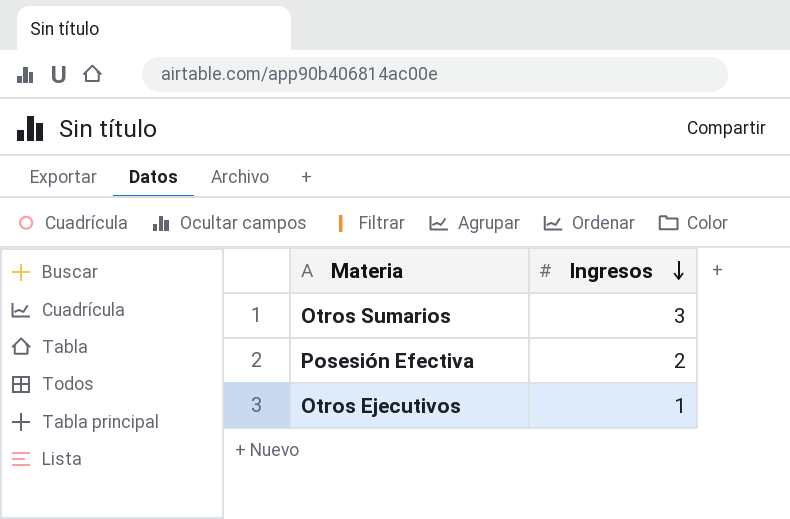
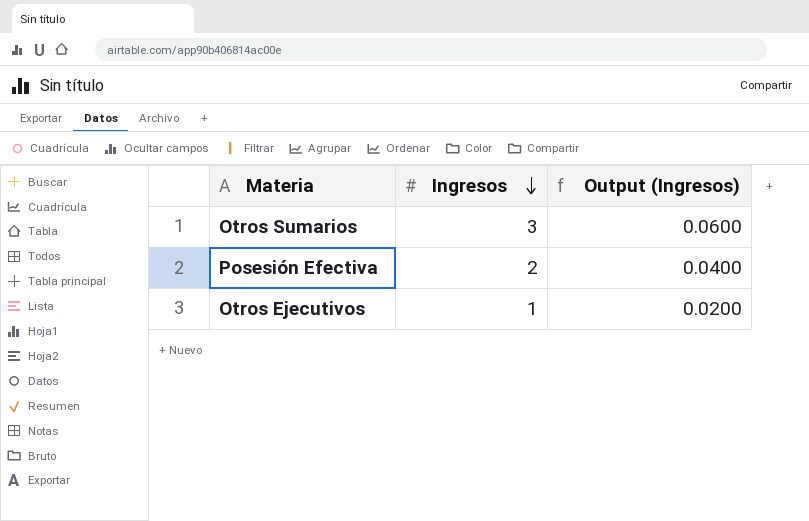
column Output (Ingresos) | formula: none -> [Ingresos] * 0.02

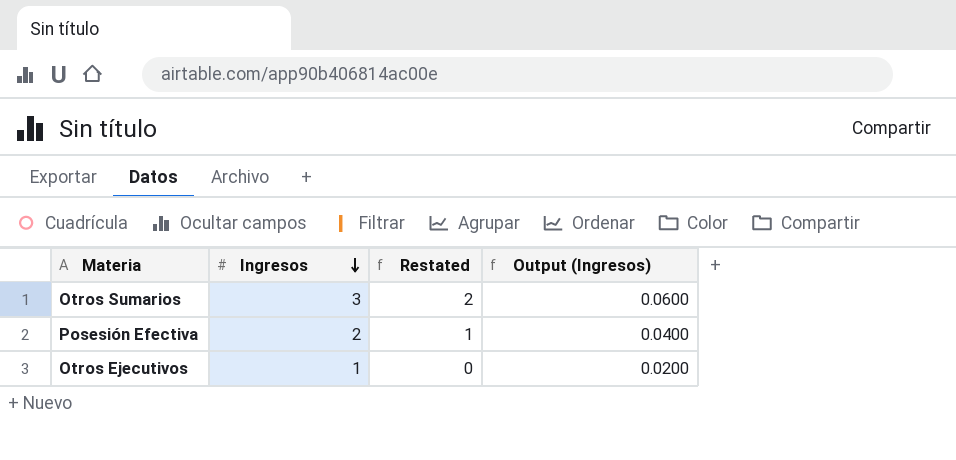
column Restated | formula: none -> [Ingresos] - 1

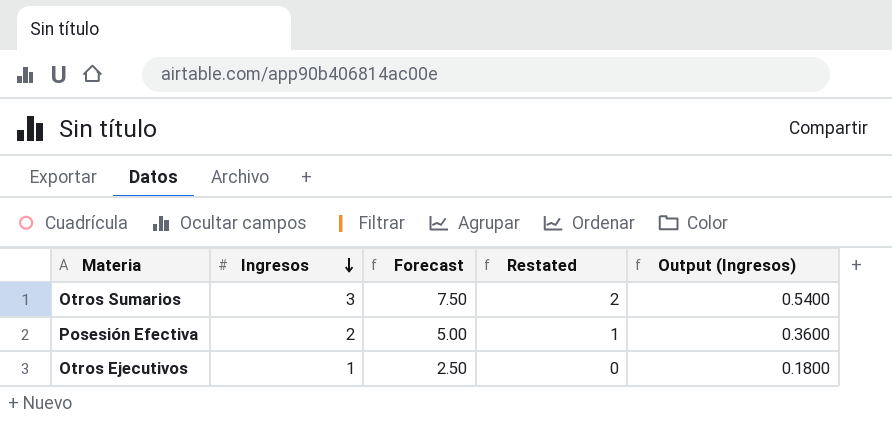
column Forecast | formula: none -> [Ingresos] * 2.5
column Output (Ingresos) | formula: [Ingresos] * 0.02 -> [Ingresos] * 0.18

